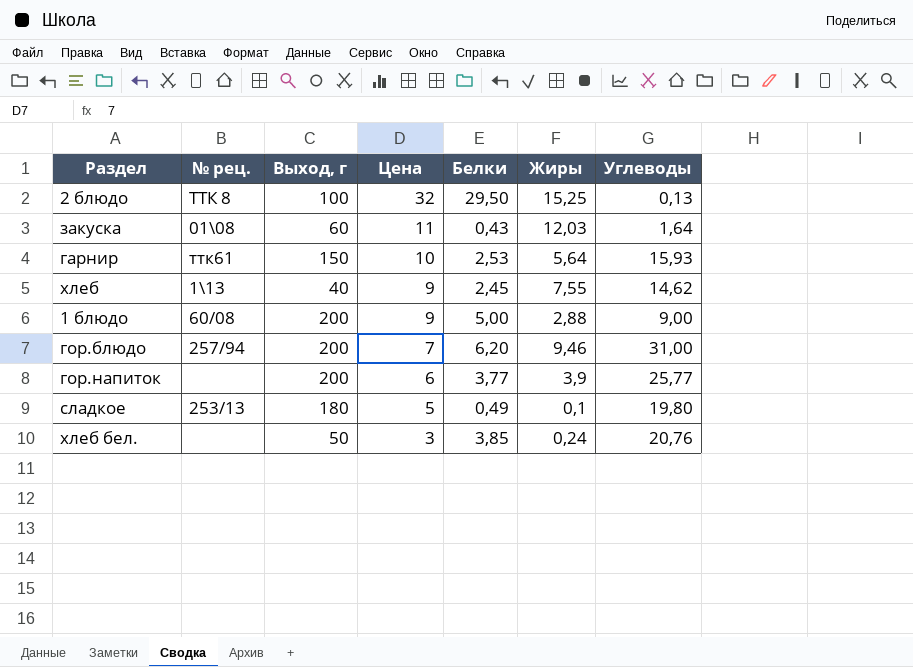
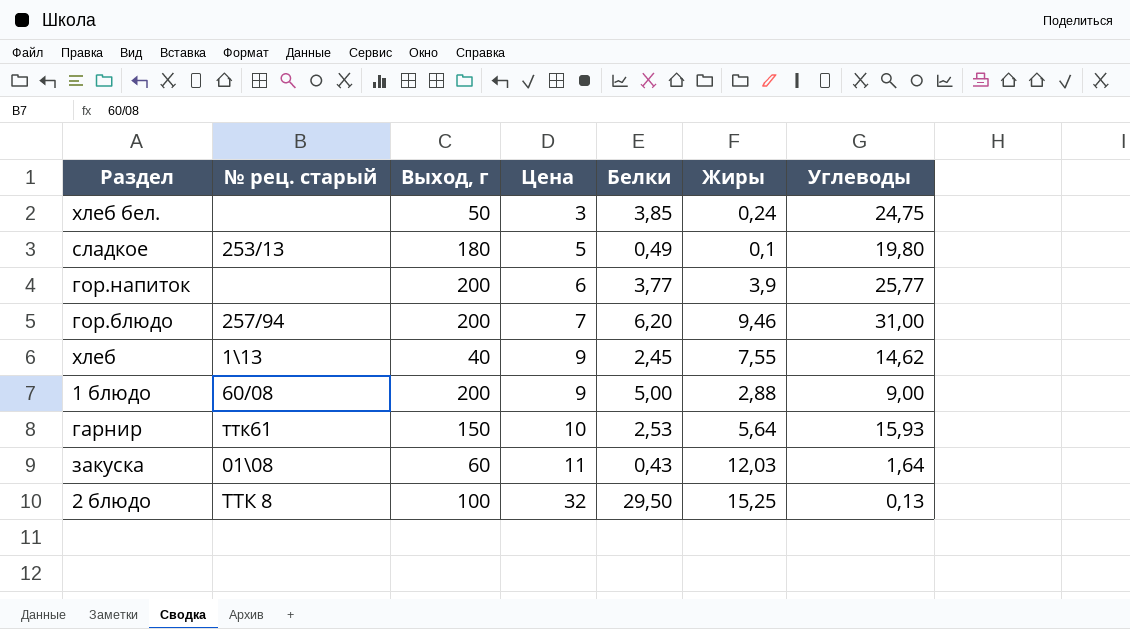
row order: Цена descending -> Цена ascending
column name: № рец. -> № рец. старый
хлеб бел. | Углеводы: 20,76 -> 24,75

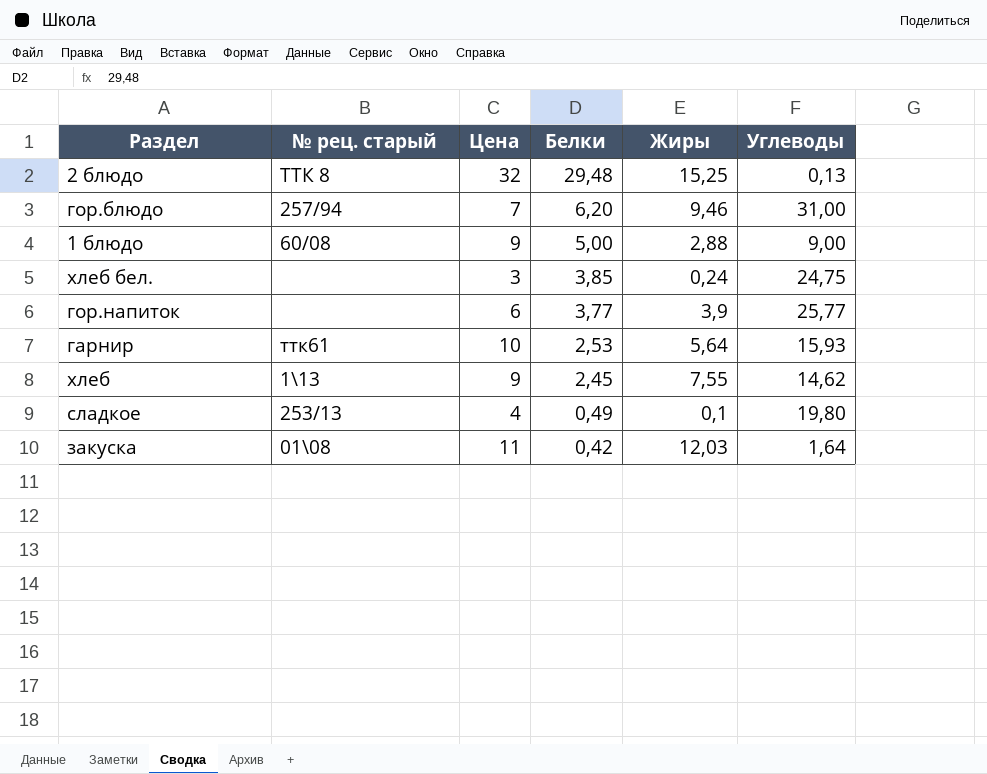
row order: Цена ascending -> Белки descending
column Выход, г | position: 3 -> none
2 блюдо | Белки: 29,50 -> 29,48
сладкое | Цена: 5 -> 4
закуска | Белки: 0,43 -> 0,42

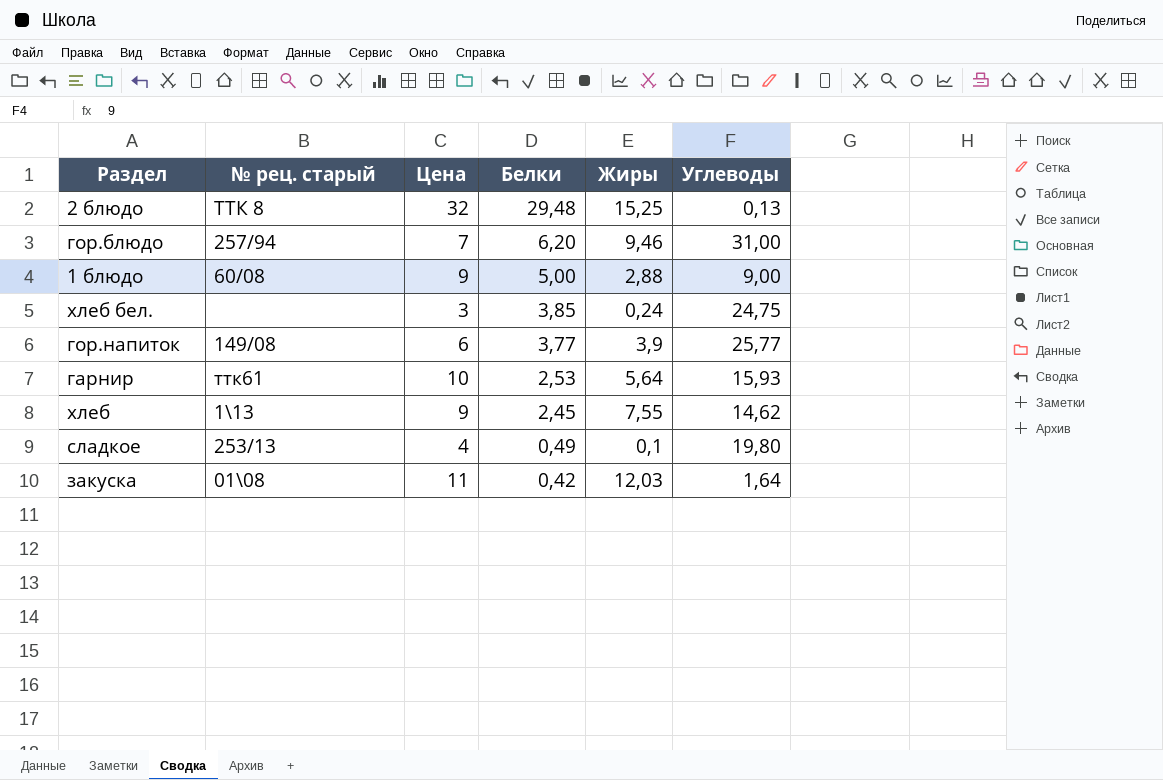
гор.напиток | № рец. старый: none -> 149/08

